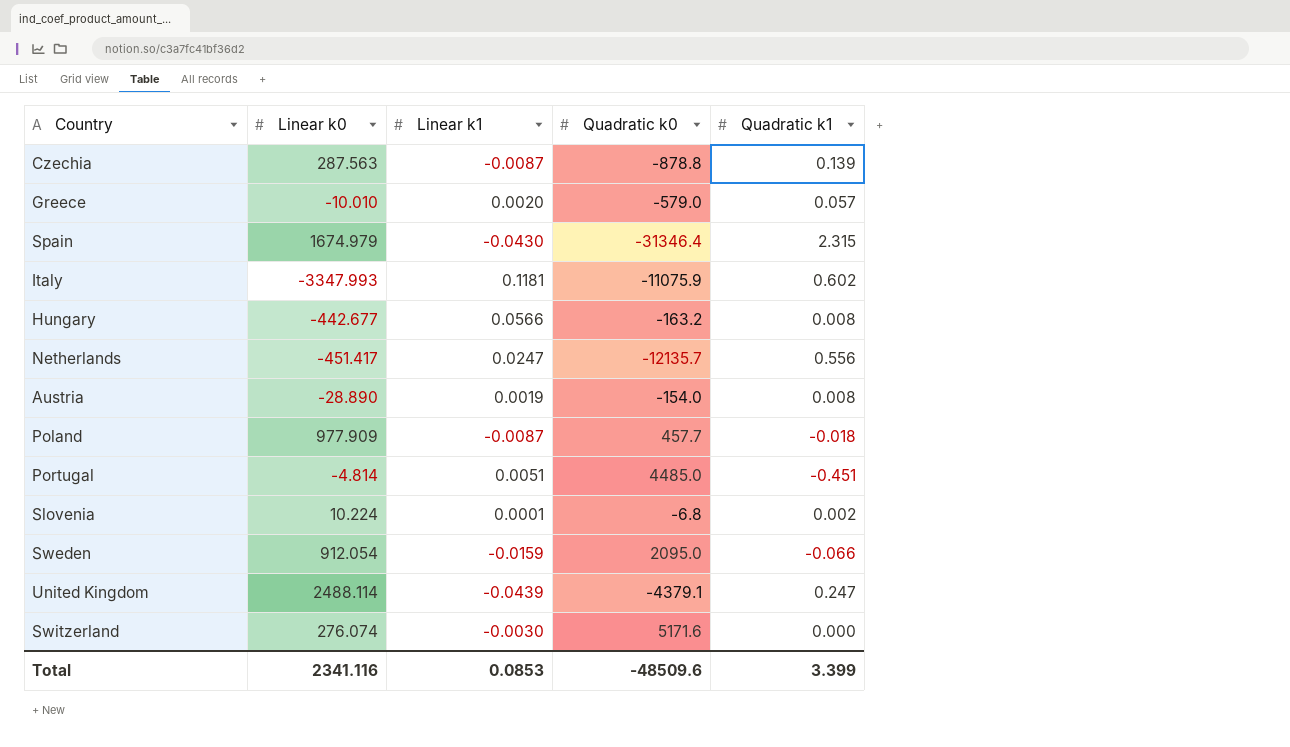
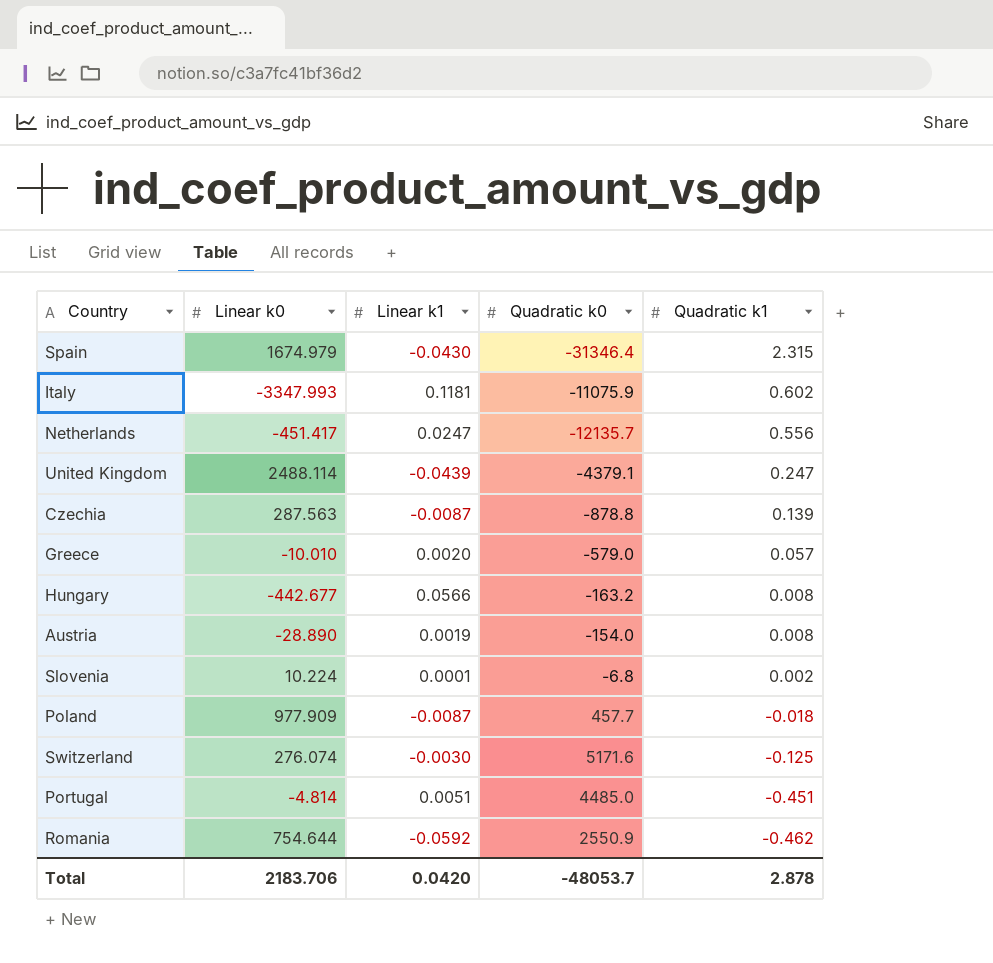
row order: none -> Quadratic k1 descending
row Sweden: 912.054 | -0.0159 | 2095.0 | -0.066 -> none
Switzerland | Quadratic k1: 0.000 -> -0.125
row Romania: none -> 754.644 | -0.0592 | 2550.9 | -0.462
Total | Linear k0: 2341.116 -> 2183.706
Total | Linear k1: 0.0853 -> 0.0420
Total | Quadratic k0: -48509.6 -> -48053.7
Total | Quadratic k1: 3.399 -> 2.878

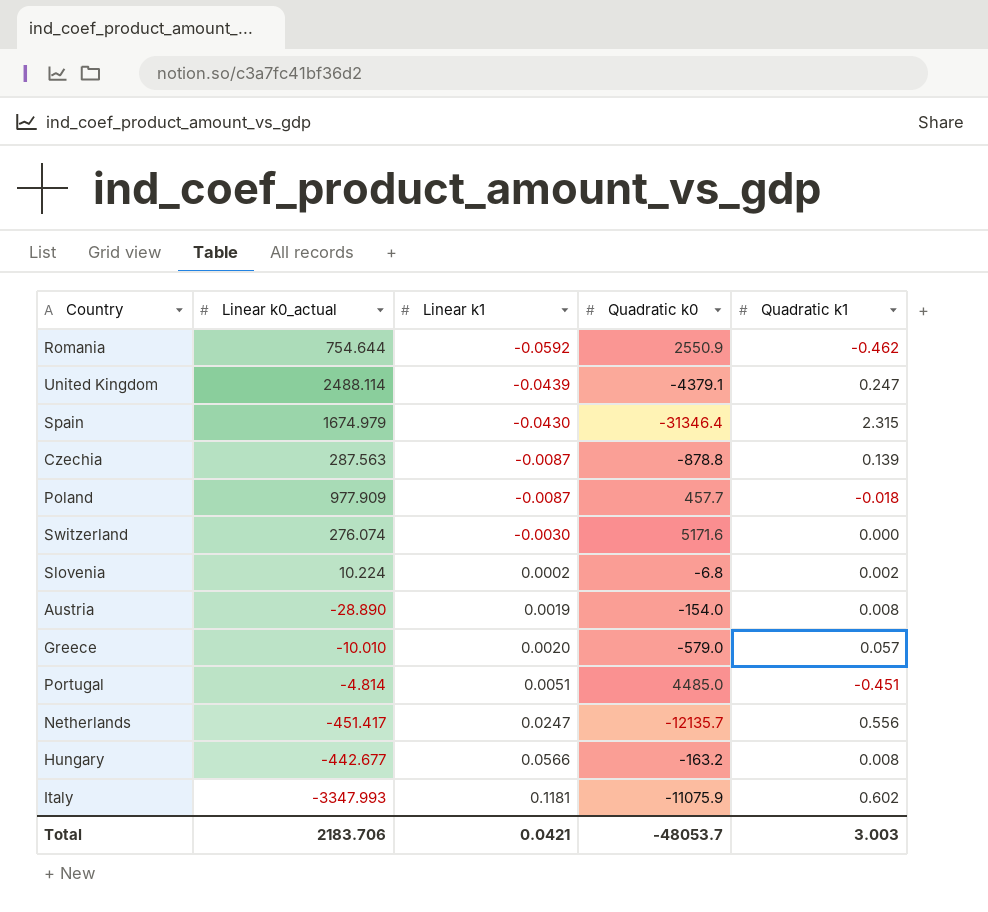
row order: Quadratic k1 descending -> Linear k1 ascending
column name: Linear k0 -> Linear k0_actual
Switzerland | Quadratic k1: -0.125 -> 0.000
Slovenia | Linear k1: 0.0001 -> 0.0002
Total | Linear k1: 0.0420 -> 0.0421
Total | Quadratic k1: 2.878 -> 3.003

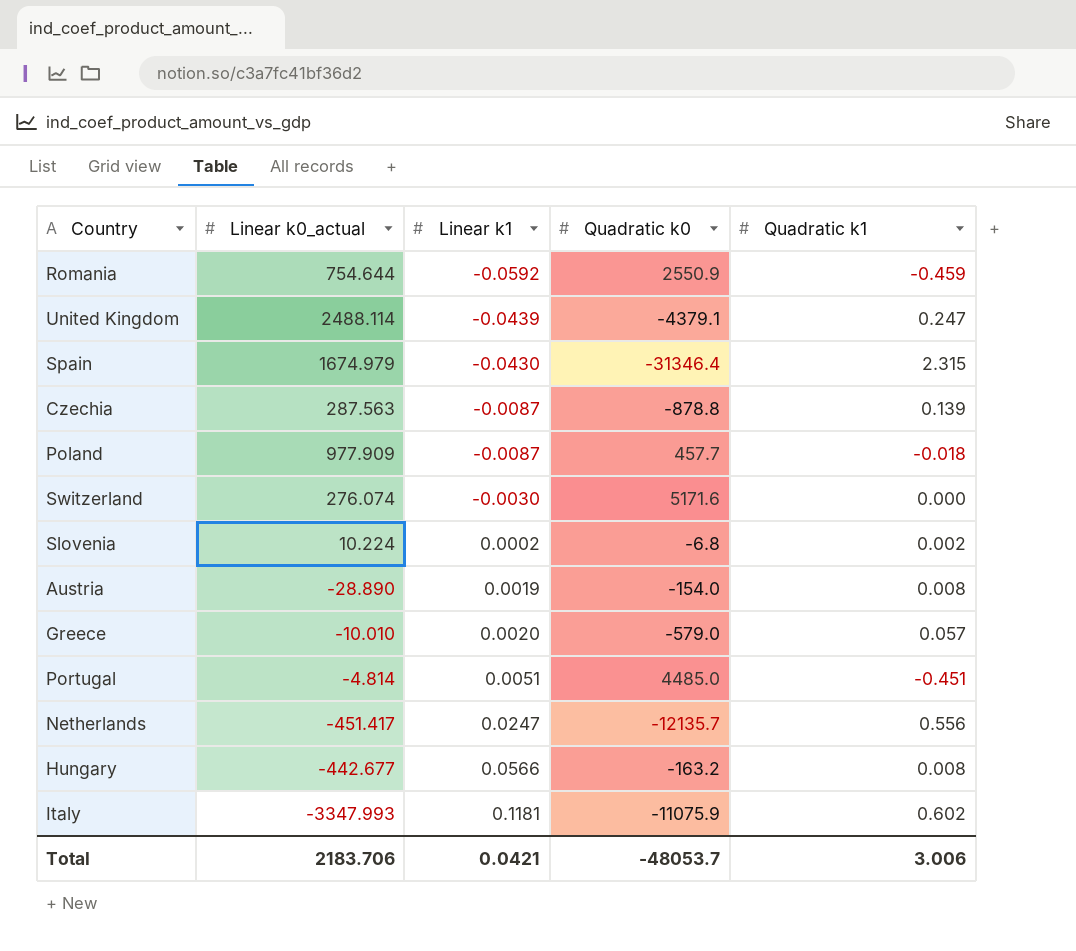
Romania | Quadratic k1: -0.462 -> -0.459
Total | Quadratic k1: 3.003 -> 3.006

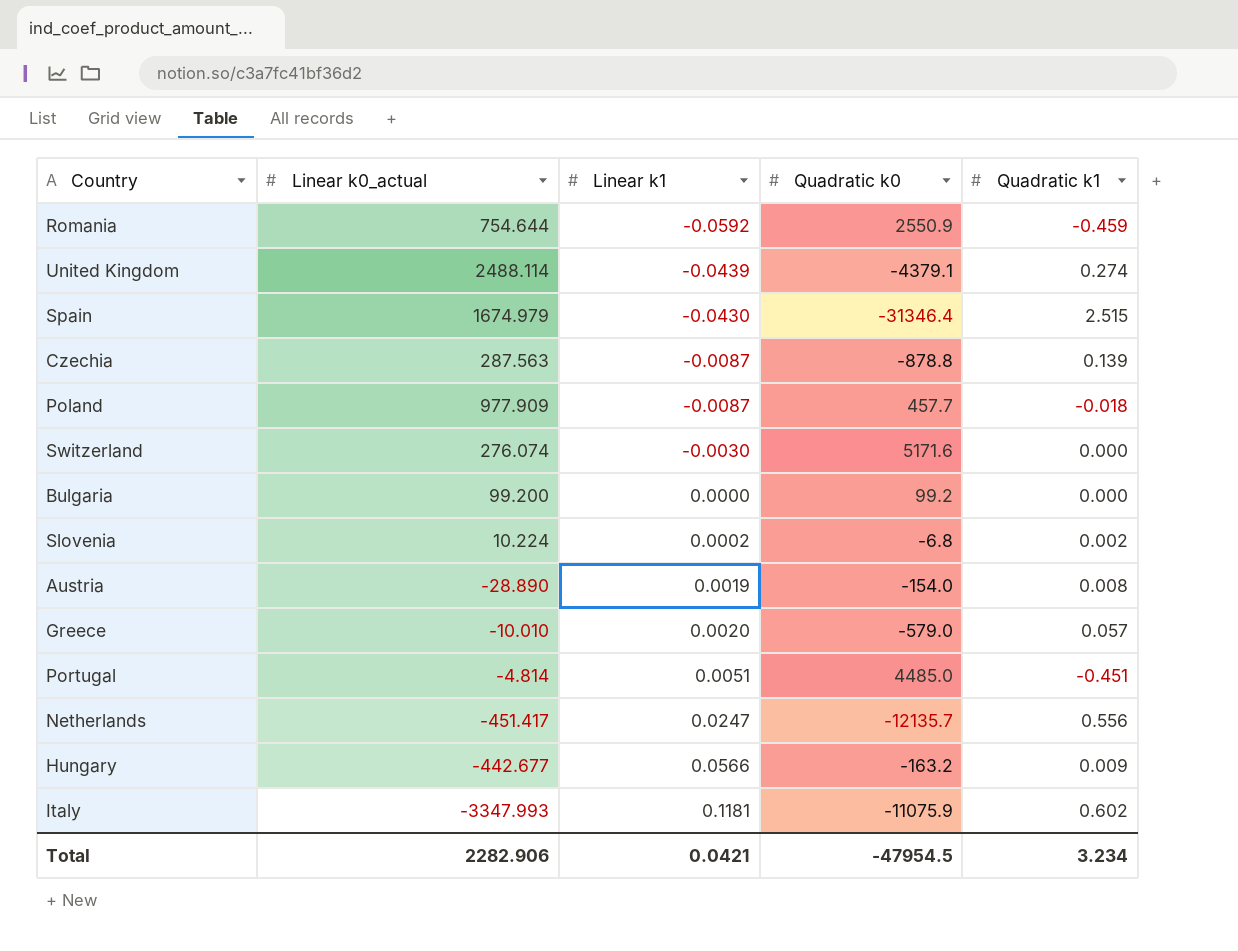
United Kingdom | Quadratic k1: 0.247 -> 0.274
Spain | Quadratic k1: 2.315 -> 2.515
row Bulgaria: none -> 99.200 | 0.0000 | 99.2 | 0.000
Hungary | Quadratic k1: 0.008 -> 0.009
Total | Linear k0_actual: 2183.706 -> 2282.906
Total | Quadratic k0: -48053.7 -> -47954.5
Total | Quadratic k1: 3.006 -> 3.234

